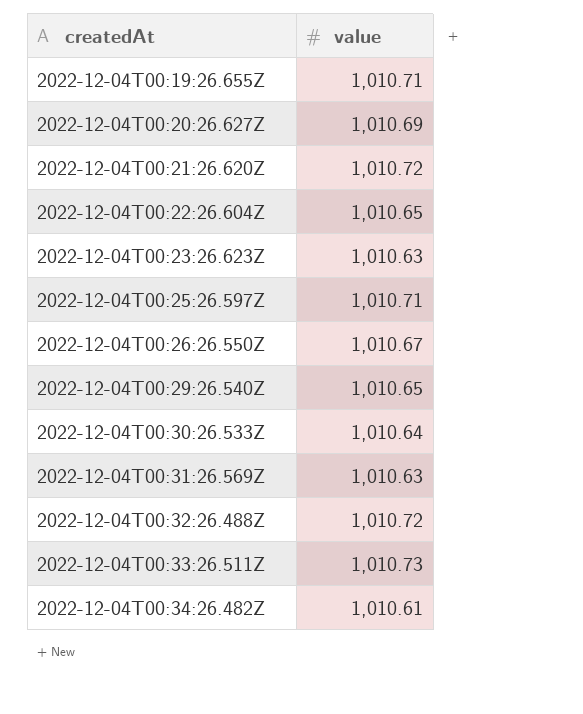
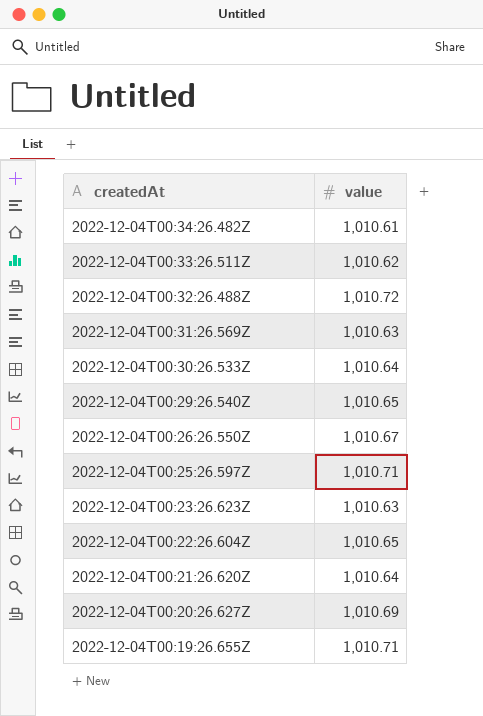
row order: createdAt ascending -> createdAt descending
2022-12-04T00:33:26.511Z | value: 1,010.73 -> 1,010.62
2022-12-04T00:21:26.620Z | value: 1,010.72 -> 1,010.64

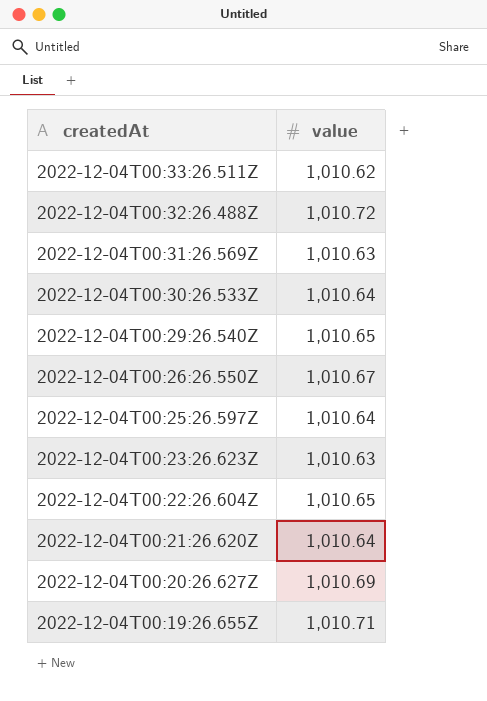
row 2022-12-04T00:34:26.482Z: 1,010.61 -> none
2022-12-04T00:25:26.597Z | value: 1,010.71 -> 1,010.64

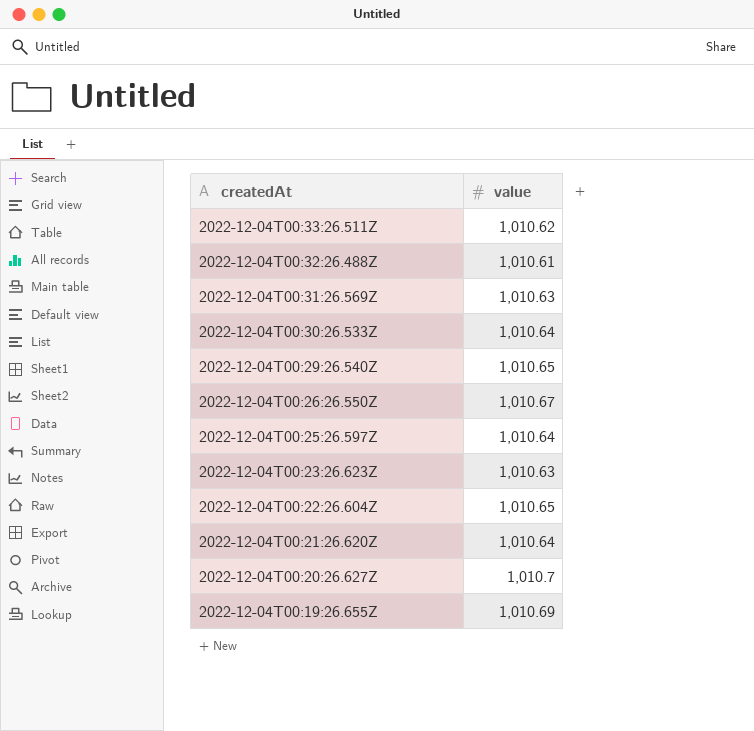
2022-12-04T00:32:26.488Z | value: 1,010.72 -> 1,010.61
2022-12-04T00:20:26.627Z | value: 1,010.69 -> 1,010.7
2022-12-04T00:19:26.655Z | value: 1,010.71 -> 1,010.69

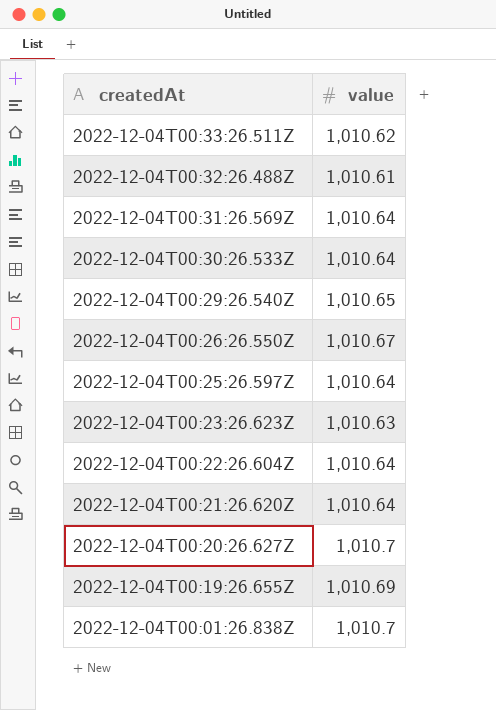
2022-12-04T00:31:26.569Z | value: 1,010.63 -> 1,010.64
2022-12-04T00:22:26.604Z | value: 1,010.65 -> 1,010.64
row 2022-12-04T00:01:26.838Z: none -> 1,010.7

